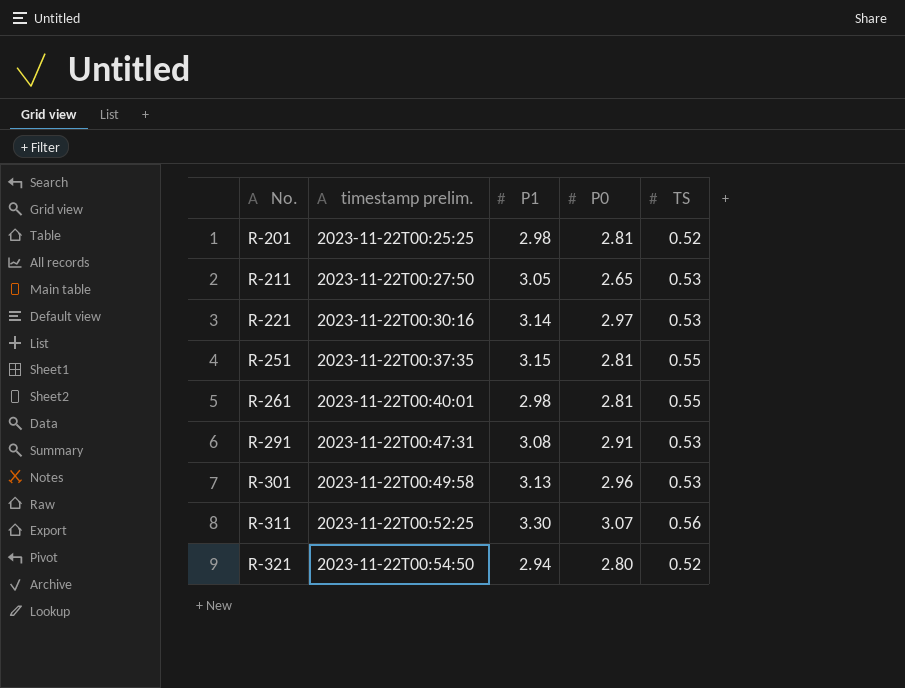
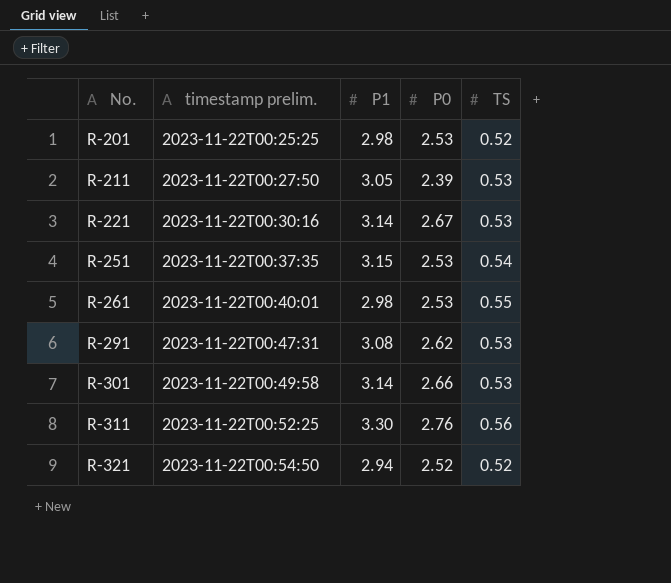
R-201 | P0: 2.81 -> 2.53
R-211 | P0: 2.65 -> 2.39
R-221 | P0: 2.97 -> 2.67
R-251 | P0: 2.81 -> 2.53
R-251 | TS: 0.55 -> 0.54
R-261 | P0: 2.81 -> 2.53
R-291 | P0: 2.91 -> 2.62
R-301 | P1: 3.13 -> 3.14
R-301 | P0: 2.96 -> 2.66
R-311 | P0: 3.07 -> 2.76
R-321 | P0: 2.80 -> 2.52

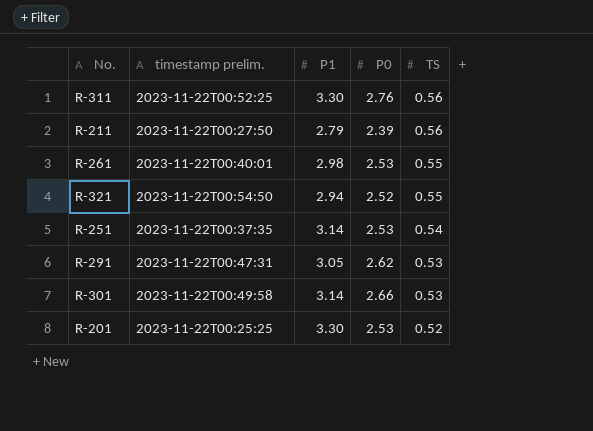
row order: No. ascending -> TS descending
row R-221: 2023-11-22T00:30:16 | 3.14 | 2.67 | 0.53 -> none
R-211 | P1: 3.05 -> 2.79
R-211 | TS: 0.53 -> 0.56
R-321 | TS: 0.52 -> 0.55
R-251 | P1: 3.15 -> 3.14
R-291 | P1: 3.08 -> 3.05
R-201 | P1: 2.98 -> 3.30

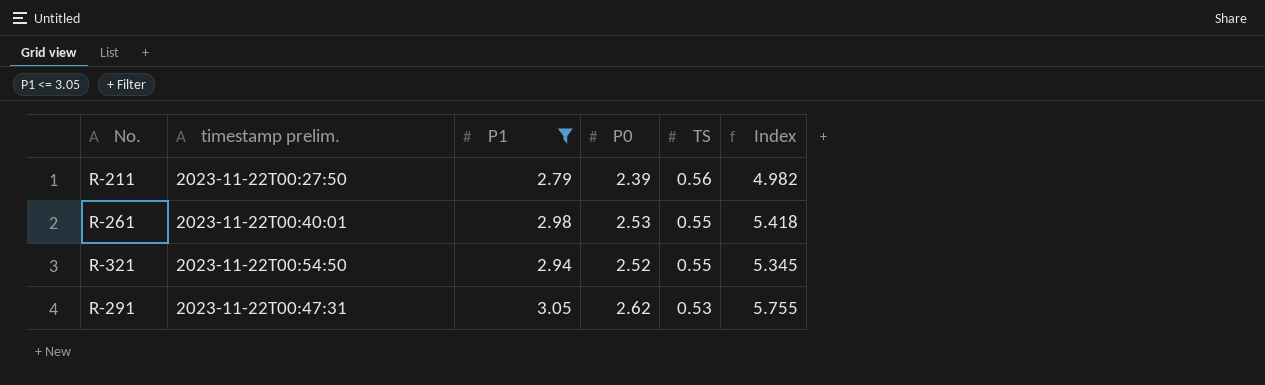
filter: none -> P1 <= 3.05
column Index | formula: none -> [P1] / [TS]

